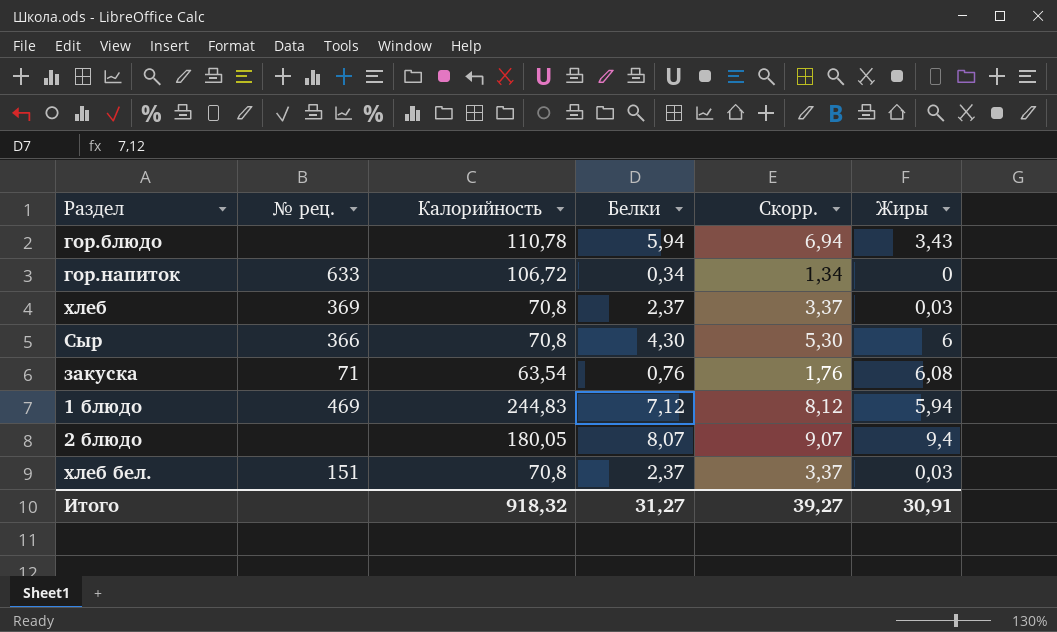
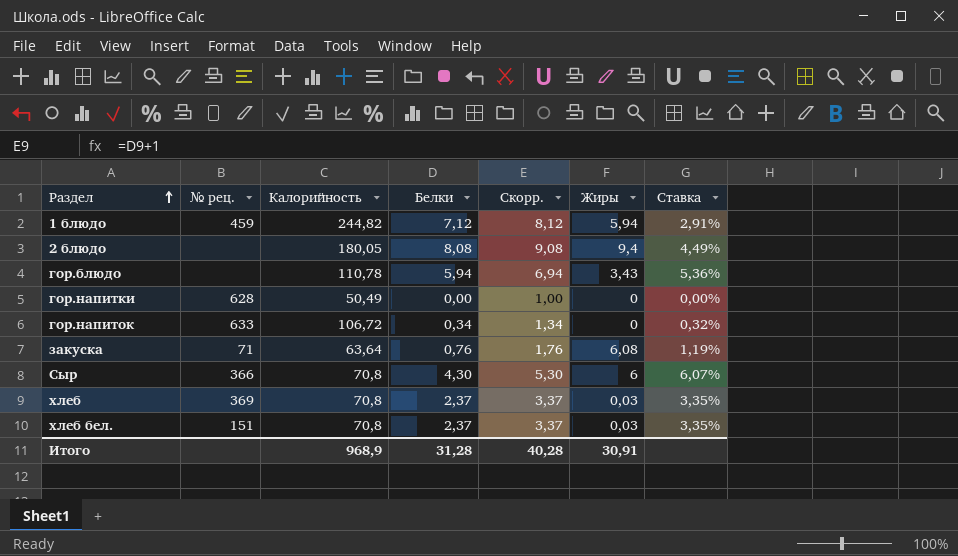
row order: none -> Раздел ascending
column Ставка | formula: none -> [Белки] / [Калорийность]
1 блюдо | № рец.: 469 -> 459
1 блюдо | Калорийность: 244,83 -> 244,82
2 блюдо | Белки: 8,07 -> 8,08
2 блюдо | Скорр.: 9,07 -> 9,08
row гор.напитки: none -> 628 | 50,49 | 0,00 | 1,00 | 0 | 0,00%
закуска | Калорийность: 63,54 -> 63,64
Итого | Калорийность: 918,32 -> 968,9
Итого | Белки: 31,27 -> 31,28
Итого | Скорр.: 39,27 -> 40,28

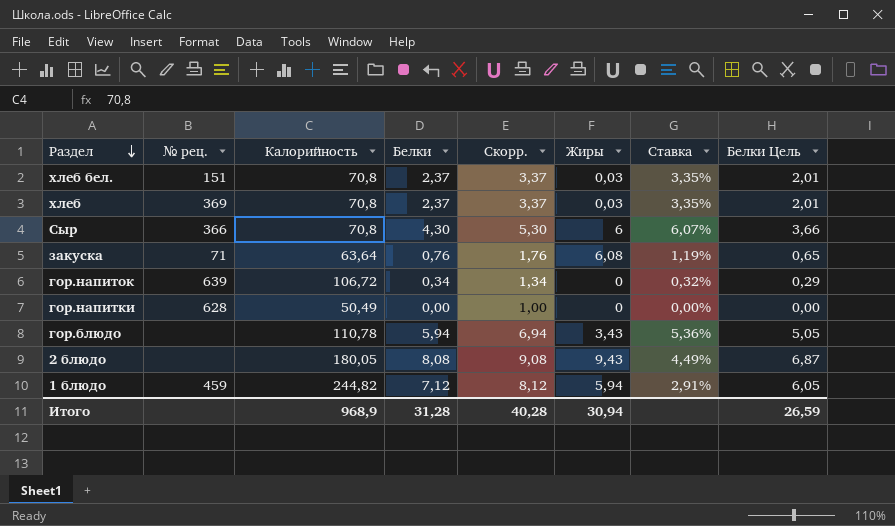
row order: Раздел ascending -> Раздел descending
column Белки Цель | formula: none -> [Белки] * 0,85
гор.напиток | № рец.: 633 -> 639
2 блюдо | Жиры: 9,4 -> 9,43
Итого | Жиры: 30,91 -> 30,94

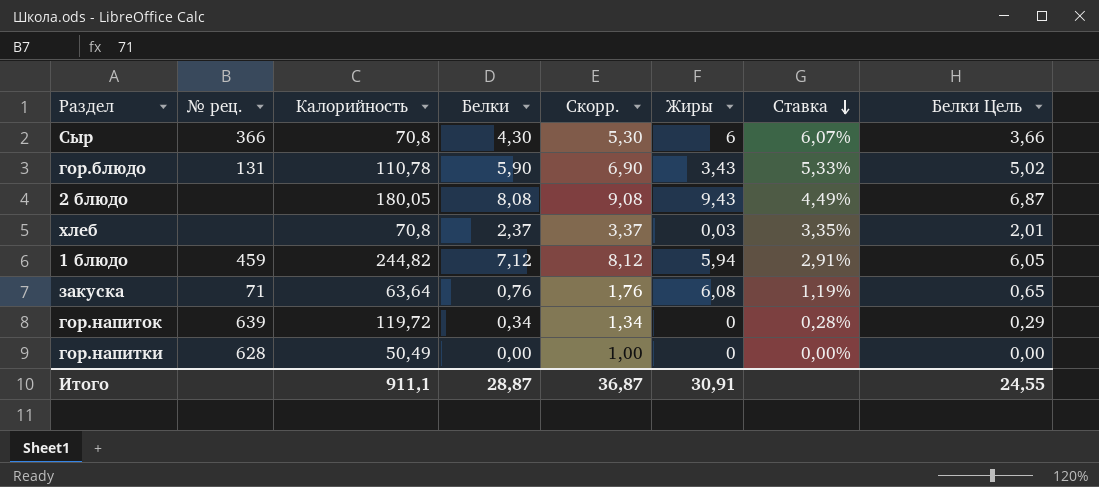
row order: Раздел descending -> Ставка descending
row хлеб бел.: 151 | 70,8 | 2,37 | 3,37 | 0,03 | 3,35% | 2,01 -> none
гор.блюдо | № рец.: none -> 131
гор.блюдо | Белки: 5,94 -> 5,90
гор.блюдо | Скорр.: 6,94 -> 6,90
гор.блюдо | Ставка: 5,36% -> 5,33%
гор.блюдо | Белки Цель: 5,05 -> 5,02
хлеб | № рец.: 369 -> none
гор.напиток | Калорийность: 106,72 -> 119,72
гор.напиток | Ставка: 0,32% -> 0,28%
Итого | Калорийность: 968,9 -> 911,1
Итого | Белки: 31,28 -> 28,87
Итого | Скорр.: 40,28 -> 36,87
Итого | Жиры: 30,94 -> 30,91
Итого | Белки Цель: 26,59 -> 24,55

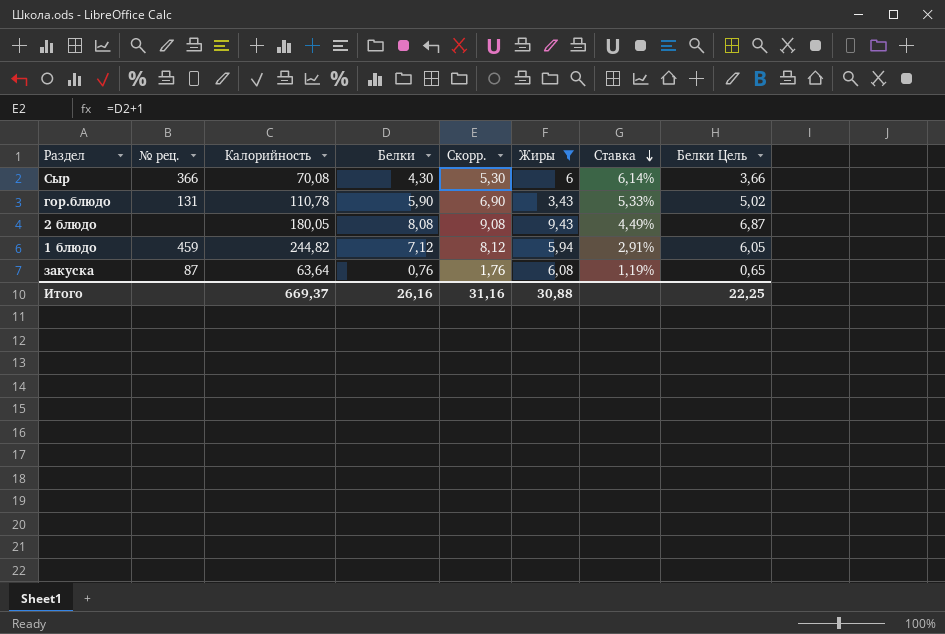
filter: none -> Жиры >= 3,43
Сыр | Калорийность: 70,8 -> 70,08
Сыр | Ставка: 6,07% -> 6,14%
закуска | № рец.: 71 -> 87
Итого | Калорийность: 911,1 -> 669,37
Итого | Белки: 28,87 -> 26,16
Итого | Скорр.: 36,87 -> 31,16
Итого | Жиры: 30,91 -> 30,88
Итого | Белки Цель: 24,55 -> 22,25

